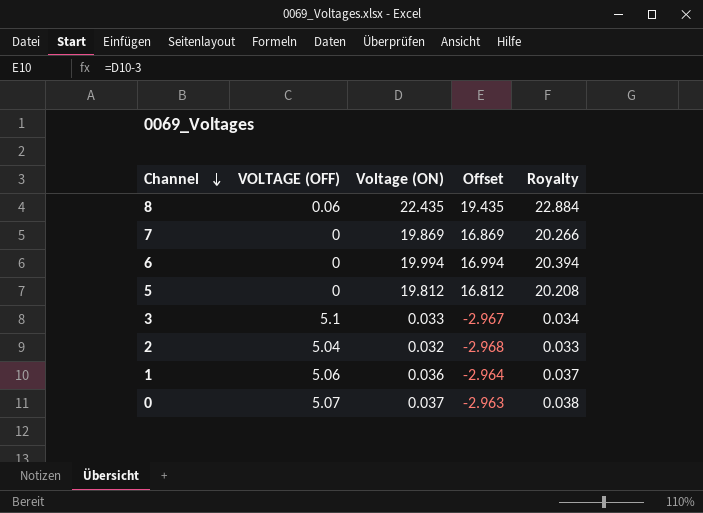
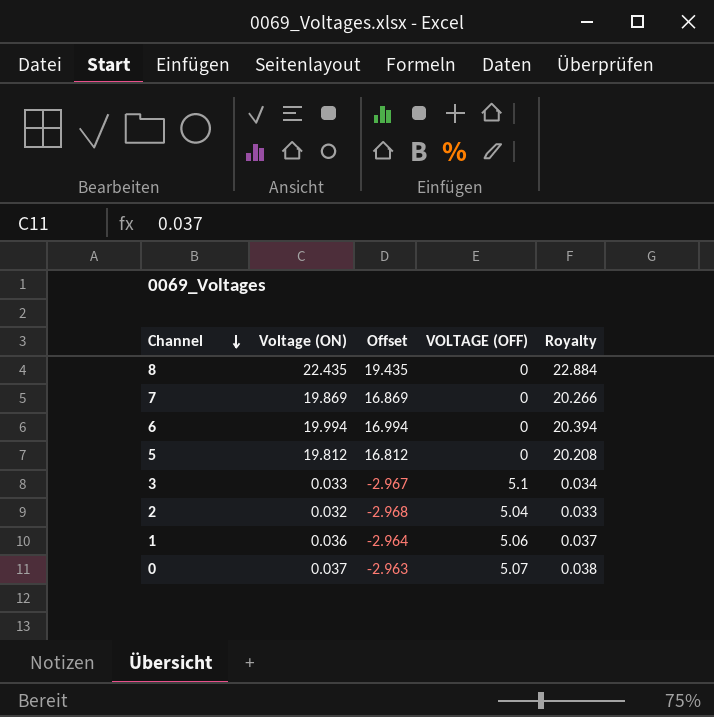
column VOLTAGE (OFF) | position: 2 -> 4
8 | VOLTAGE (OFF): 0.06 -> 0

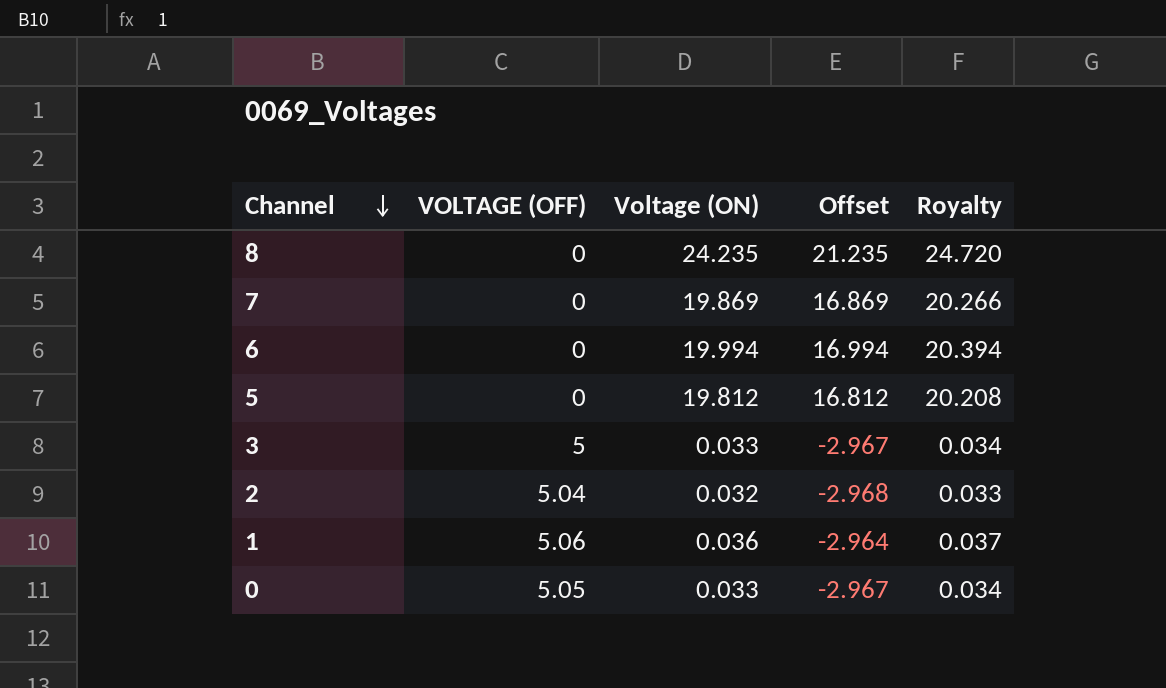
column VOLTAGE (OFF) | position: 4 -> 2
8 | Voltage (ON): 22.435 -> 24.235
8 | Offset: 19.435 -> 21.235
8 | Royalty: 22.884 -> 24.720
3 | VOLTAGE (OFF): 5.1 -> 5
0 | VOLTAGE (OFF): 5.07 -> 5.05
0 | Voltage (ON): 0.037 -> 0.033
0 | Offset: -2.963 -> -2.967
0 | Royalty: 0.038 -> 0.034

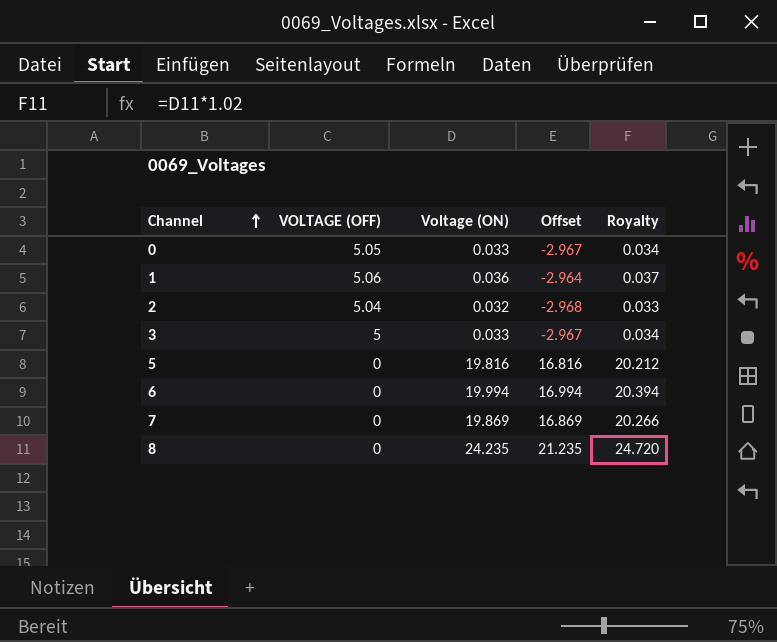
row order: Channel descending -> Channel ascending
5 | Voltage (ON): 19.812 -> 19.816
5 | Offset: 16.812 -> 16.816
5 | Royalty: 20.208 -> 20.212

